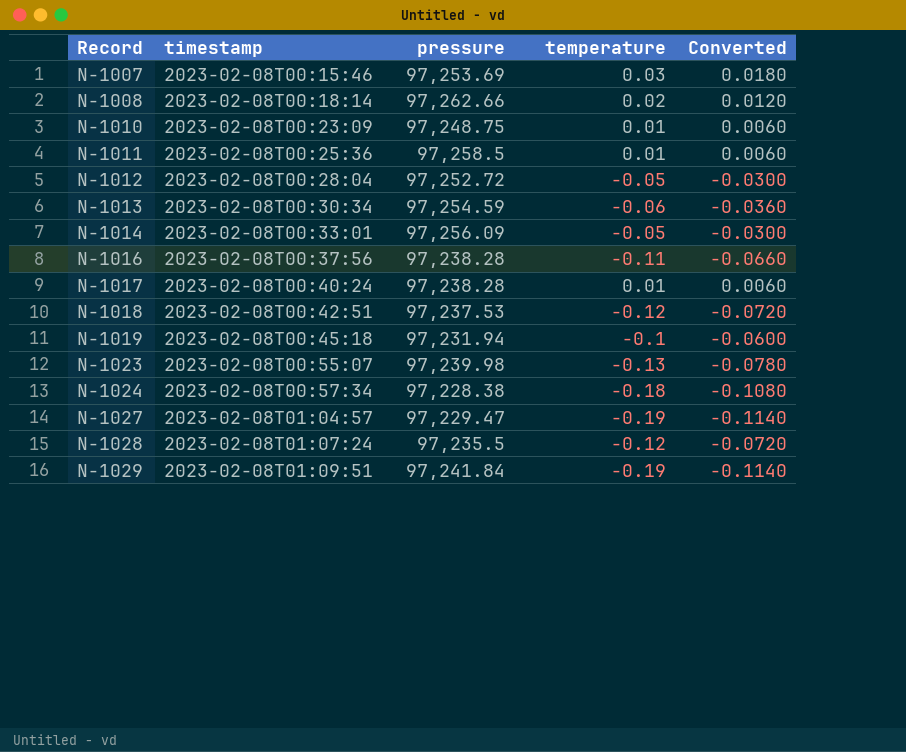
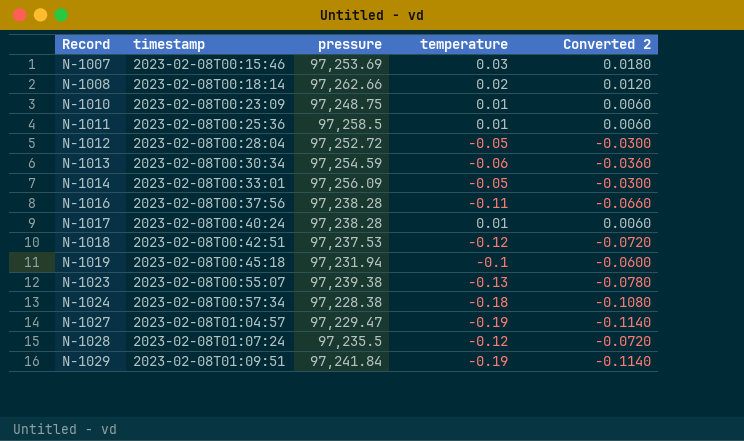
column name: Converted -> Converted 2
N-1023 | pressure: 97,239.98 -> 97,239.38

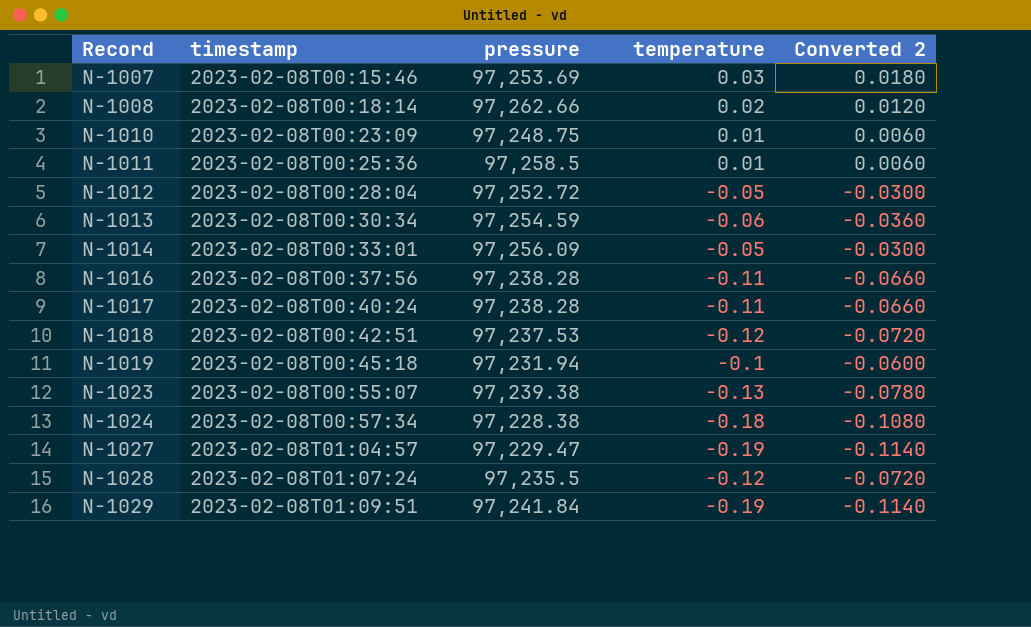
N-1017 | temperature: 0.01 -> -0.11
N-1017 | Converted 2: 0.0060 -> -0.0660

